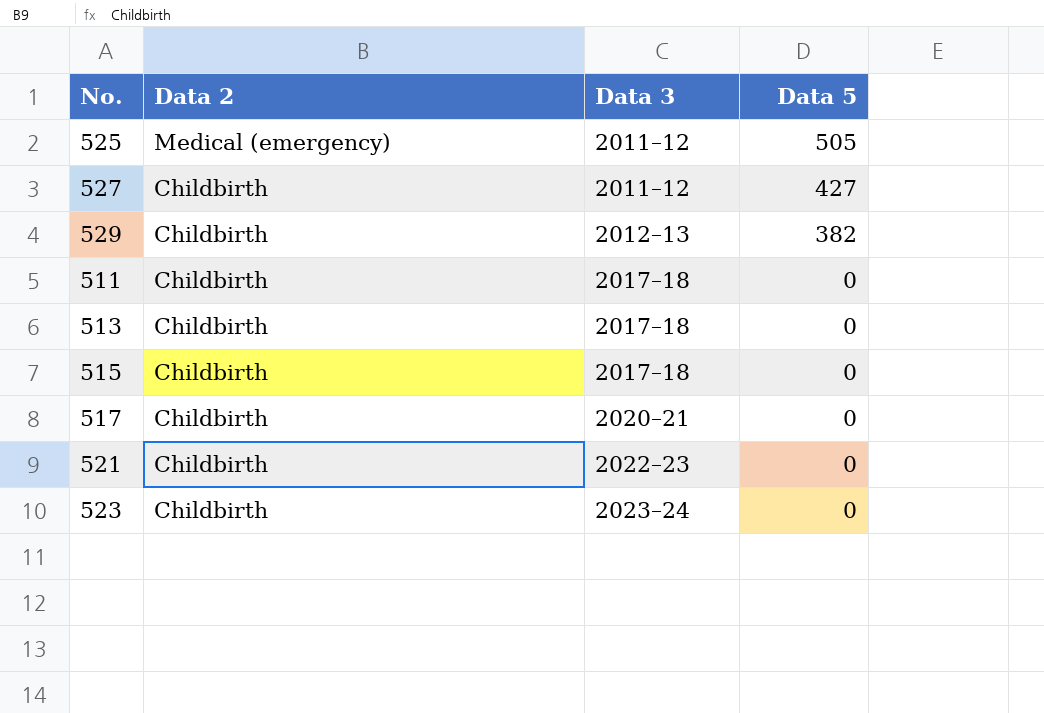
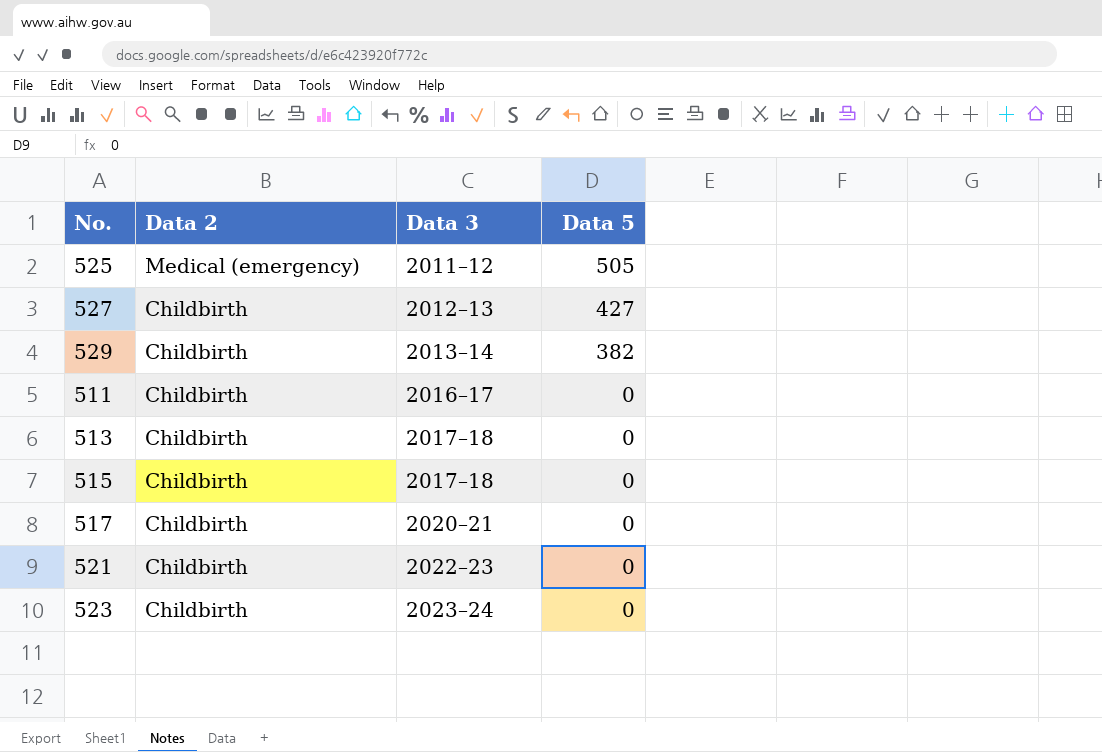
527 | Data 3: 2011–12 -> 2012–13
529 | Data 3: 2012–13 -> 2013–14
511 | Data 3: 2017–18 -> 2016–17

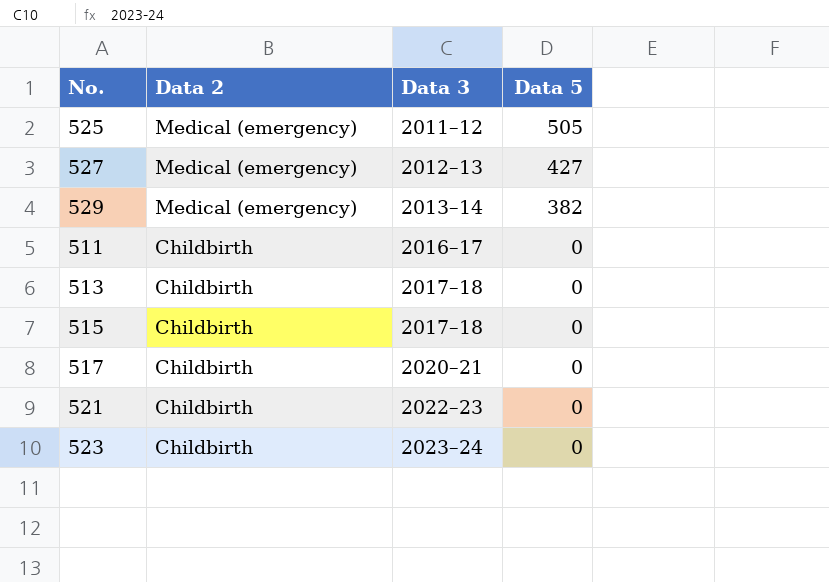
527 | Data 2: Childbirth -> Medical (emergency)
529 | Data 2: Childbirth -> Medical (emergency)

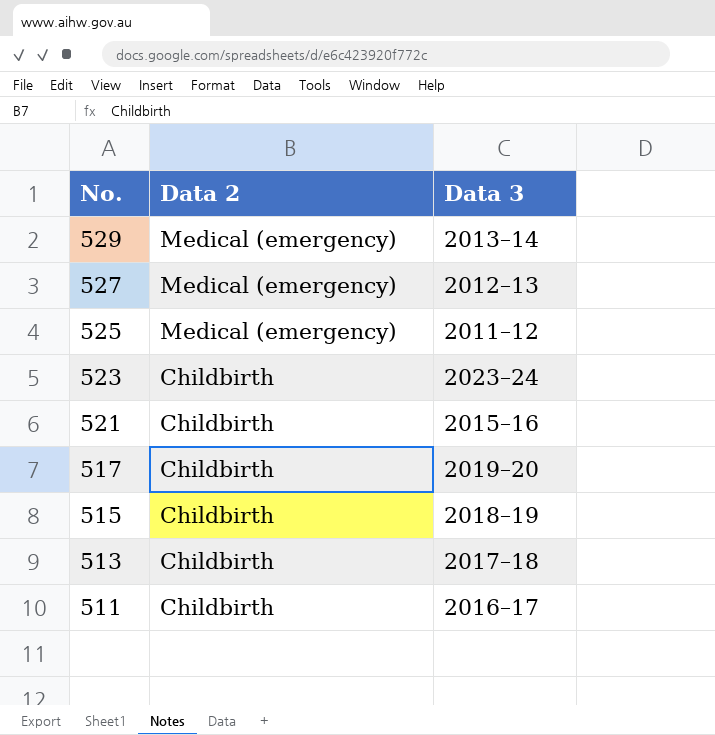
row order: Data 2 descending -> No. descending
column Data 5 | position: 4 -> none
521 | Data 3: 2022–23 -> 2015–16
517 | Data 3: 2020–21 -> 2019–20
515 | Data 3: 2017–18 -> 2018–19

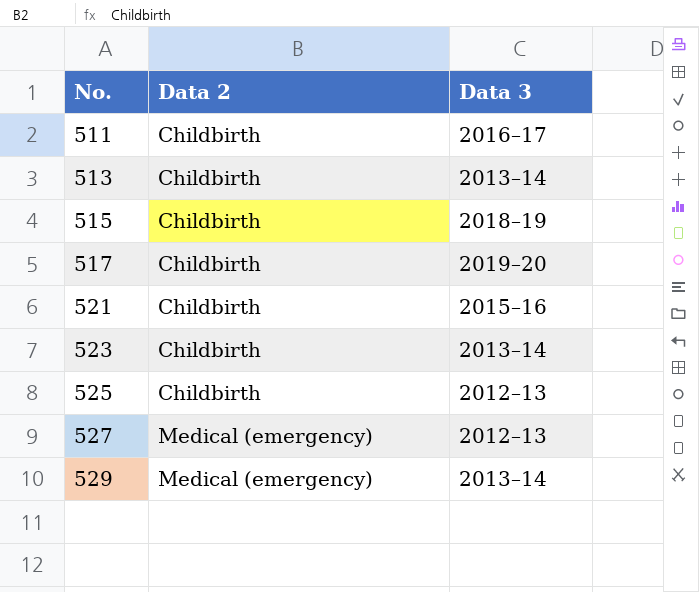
row order: No. descending -> No. ascending
513 | Data 3: 2017–18 -> 2013–14
523 | Data 3: 2023–24 -> 2013–14
525 | Data 2: Medical (emergency) -> Childbirth
525 | Data 3: 2011–12 -> 2012–13

